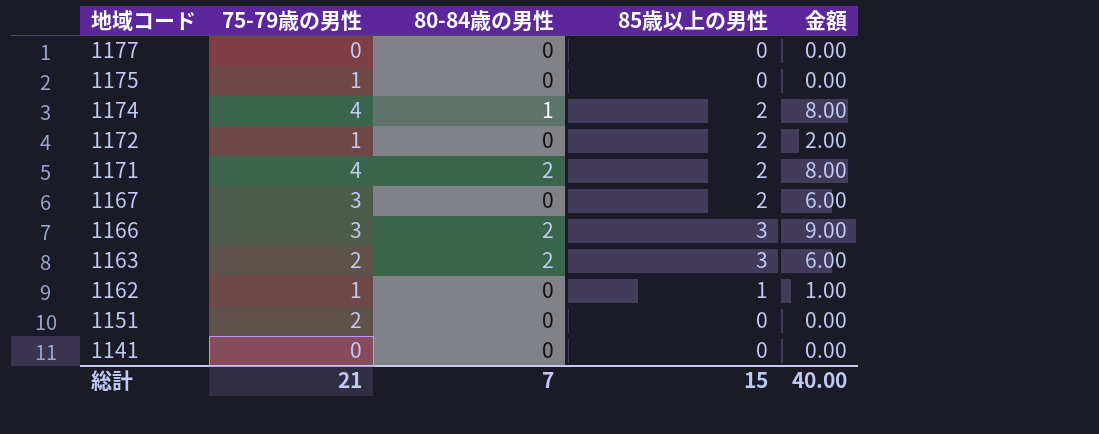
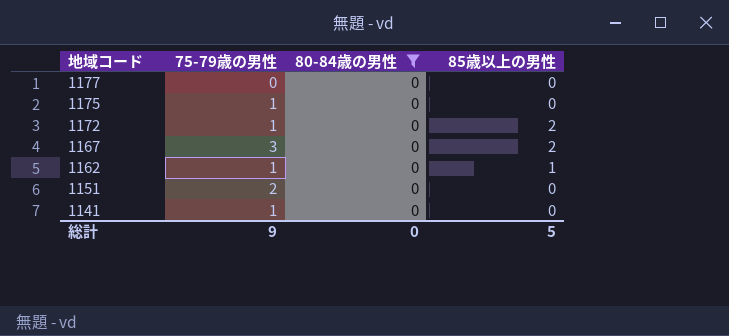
filter: none -> 80-84歳の男性 = 0
column 金額 | formula: [75-79歳の男性] * [85歳以上の男性] -> none
1141 | 75-79歳の男性: 0 -> 1
総計 | 75-79歳の男性: 21 -> 9
総計 | 80-84歳の男性: 7 -> 0
総計 | 85歳以上の男性: 15 -> 5

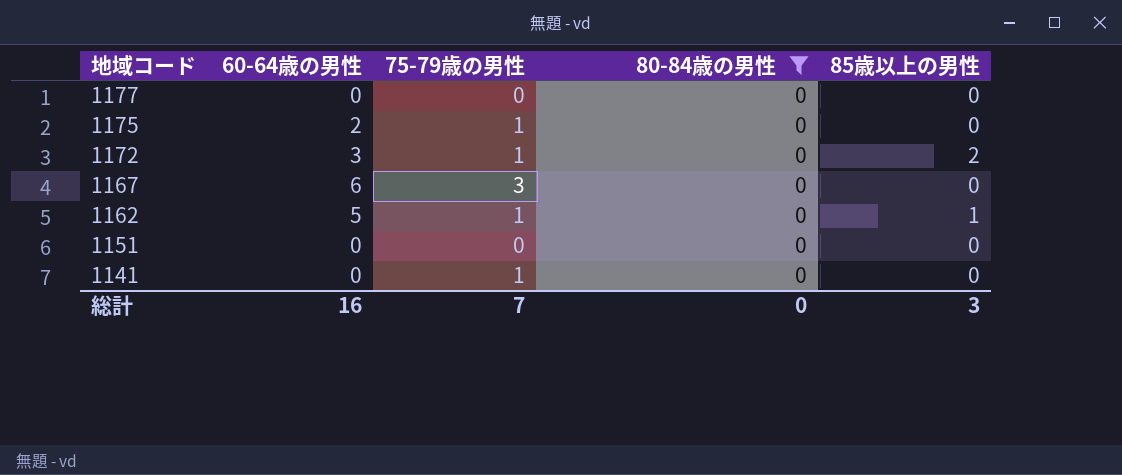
column 60-64歳の男性 | position: none -> 2
1167 | 85歳以上の男性: 2 -> 0
1151 | 75-79歳の男性: 2 -> 0
総計 | 75-79歳の男性: 9 -> 7
総計 | 85歳以上の男性: 5 -> 3

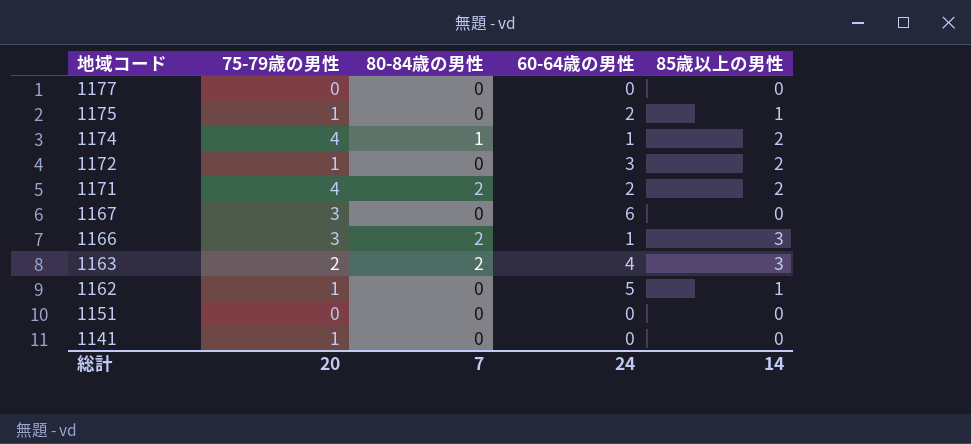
filter: 80-84歳の男性 = 0 -> none
column 60-64歳の男性 | position: 2 -> 4
1175 | 85歳以上の男性: 0 -> 1
総計 | 75-79歳の男性: 7 -> 20
総計 | 80-84歳の男性: 0 -> 7
総計 | 60-64歳の男性: 16 -> 24
総計 | 85歳以上の男性: 3 -> 14

